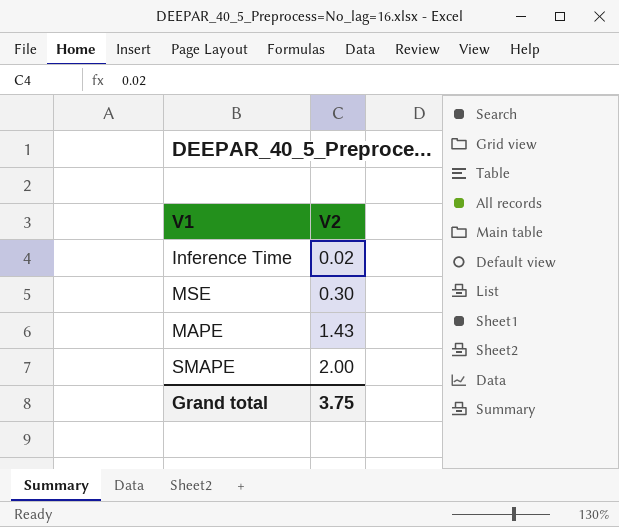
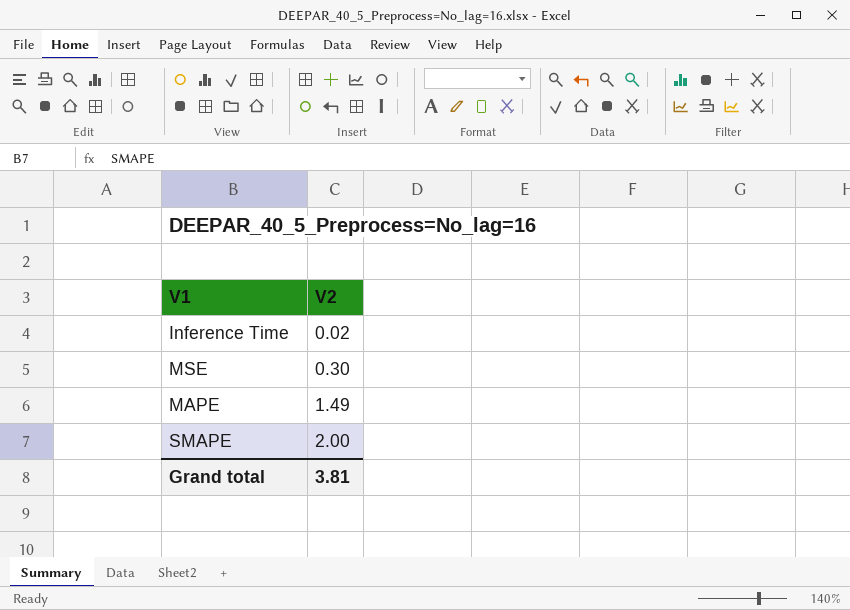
MAPE | V2: 1.43 -> 1.49
Grand total | V2: 3.75 -> 3.81

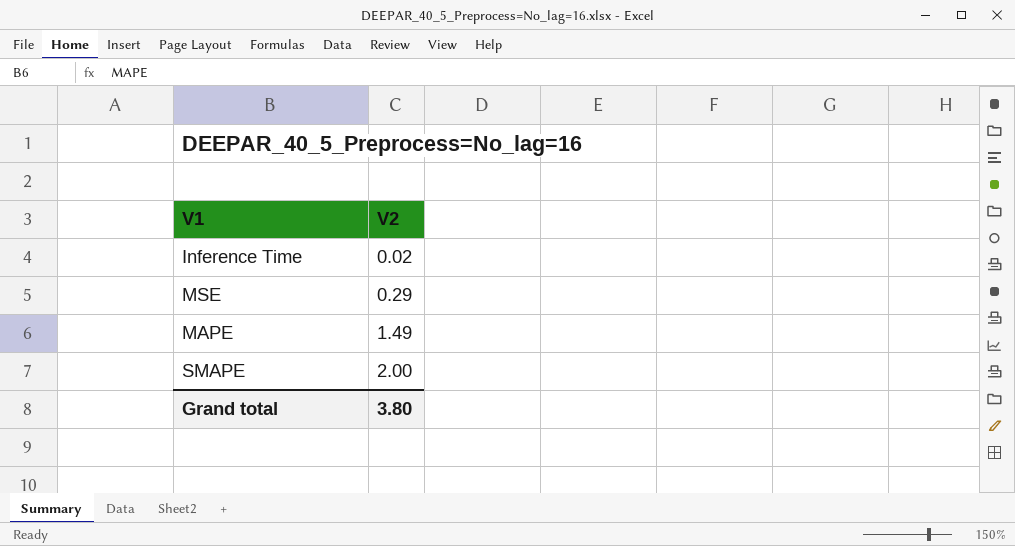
MSE | V2: 0.30 -> 0.29
Grand total | V2: 3.81 -> 3.80

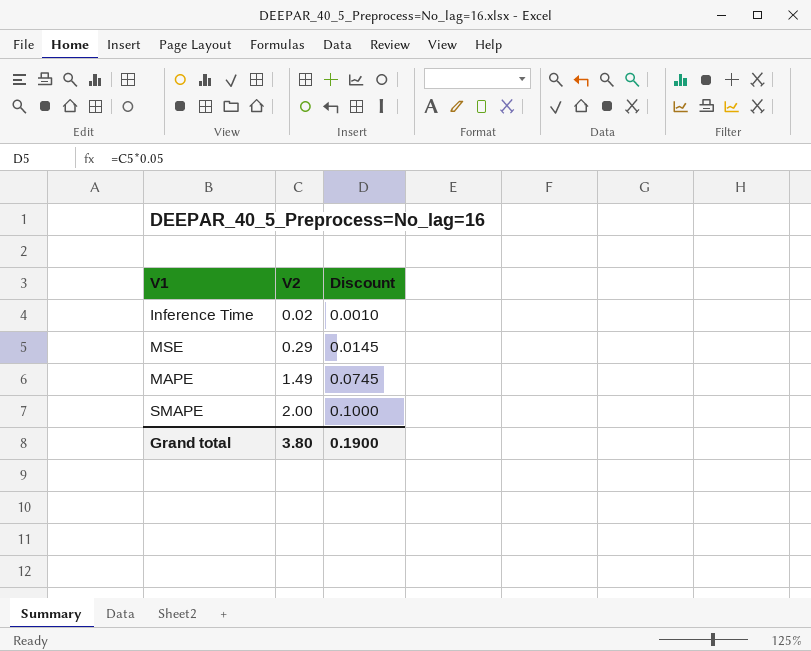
column Discount | formula: none -> [V2] * 0.05

